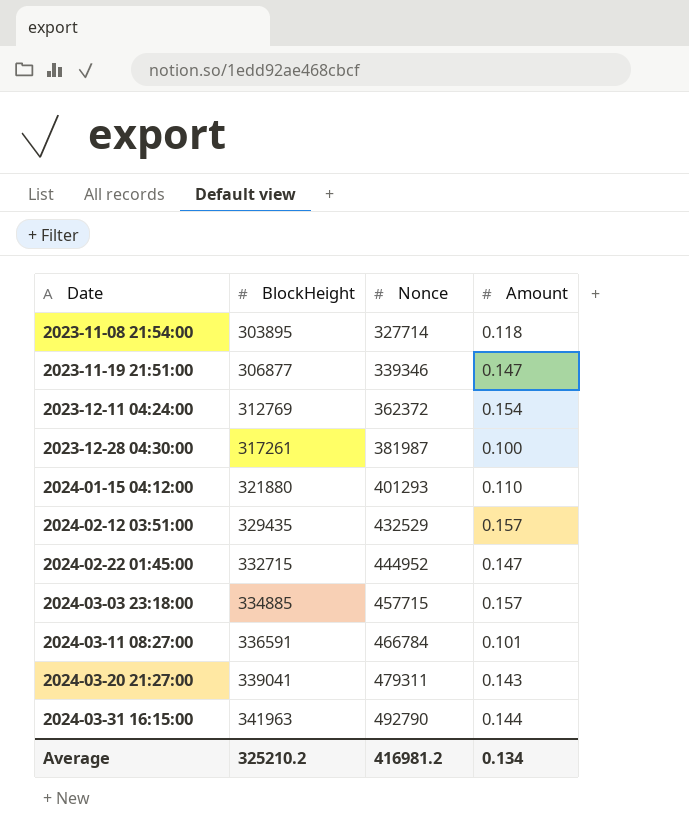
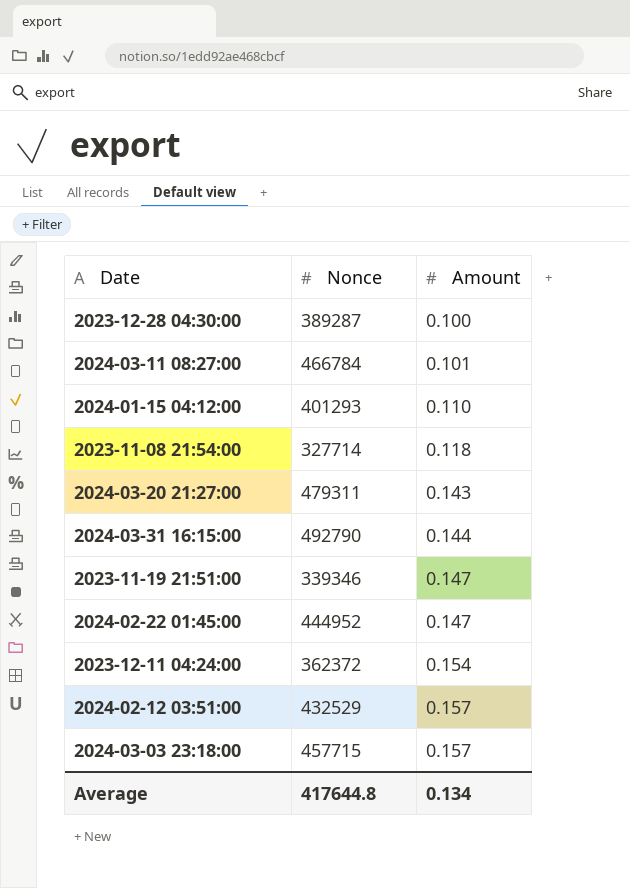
row order: Date ascending -> Amount ascending
column BlockHeight | position: 2 -> none
2023-12-28 04:30:00 | Nonce: 381987 -> 389287
Average | Nonce: 416981.2 -> 417644.8

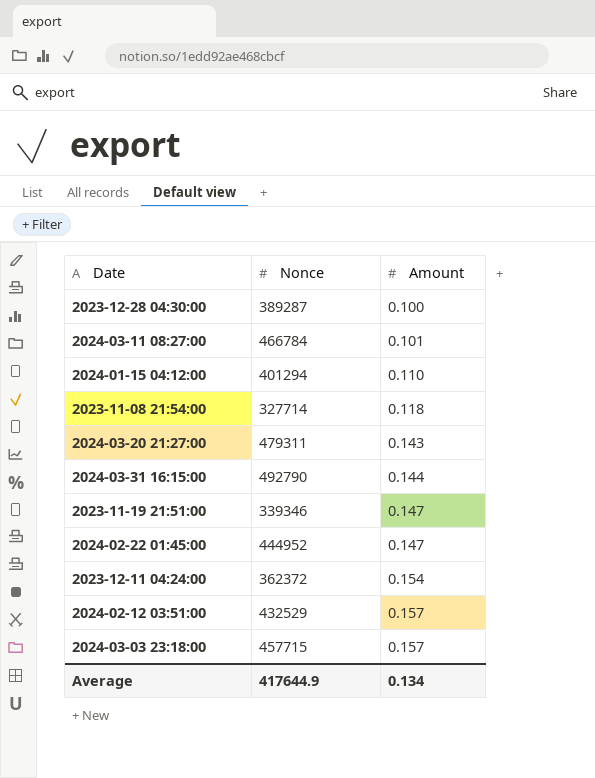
2024-01-15 04:12:00 | Nonce: 401293 -> 401294
Average | Nonce: 417644.8 -> 417644.9

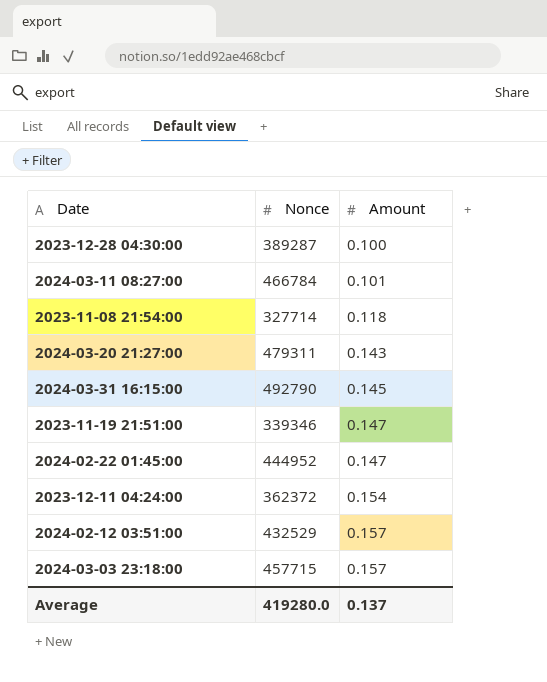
row 2024-01-15 04:12:00: 401294 | 0.110 -> none
2024-03-31 16:15:00 | Amount: 0.144 -> 0.145
Average | Nonce: 417644.9 -> 419280.0
Average | Amount: 0.134 -> 0.137

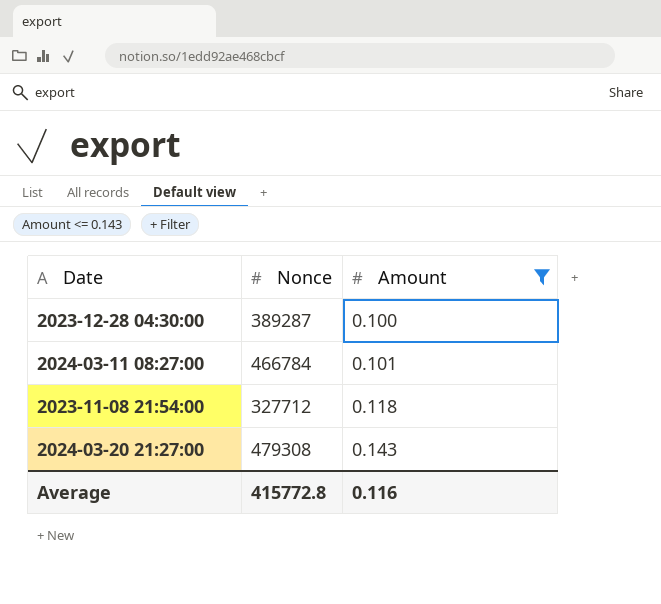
filter: none -> Amount <= 0.143
2023-11-08 21:54:00 | Nonce: 327714 -> 327712
2024-03-20 21:27:00 | Nonce: 479311 -> 479308
Average | Nonce: 419280.0 -> 415772.8
Average | Amount: 0.137 -> 0.116

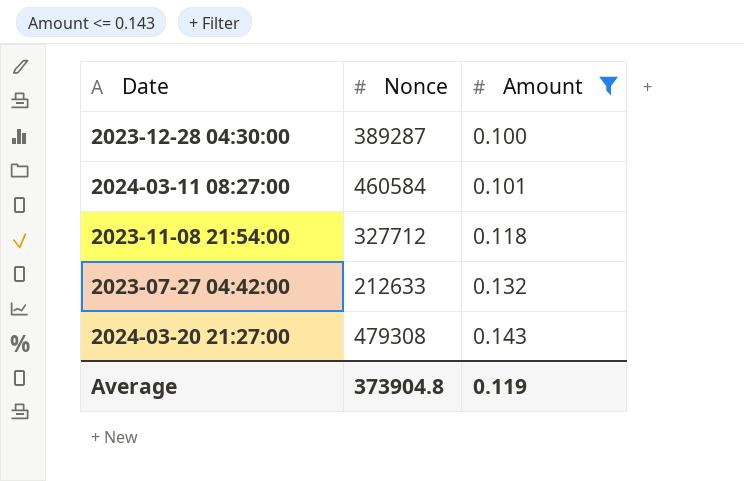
2024-03-11 08:27:00 | Nonce: 466784 -> 460584
row 2023-07-27 04:42:00: none -> 212633 | 0.132
Average | Nonce: 415772.8 -> 373904.8
Average | Amount: 0.116 -> 0.119

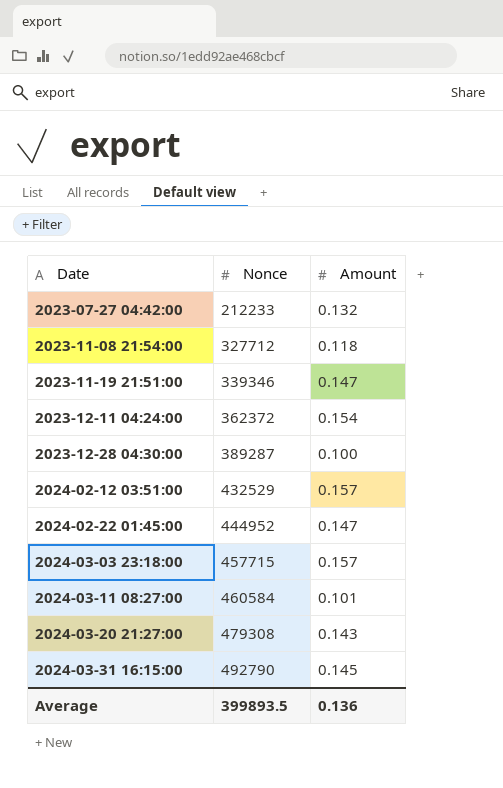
filter: Amount <= 0.143 -> none
row order: Amount ascending -> Date ascending
2023-07-27 04:42:00 | Nonce: 212633 -> 212233
Average | Nonce: 373904.8 -> 399893.5
Average | Amount: 0.119 -> 0.136

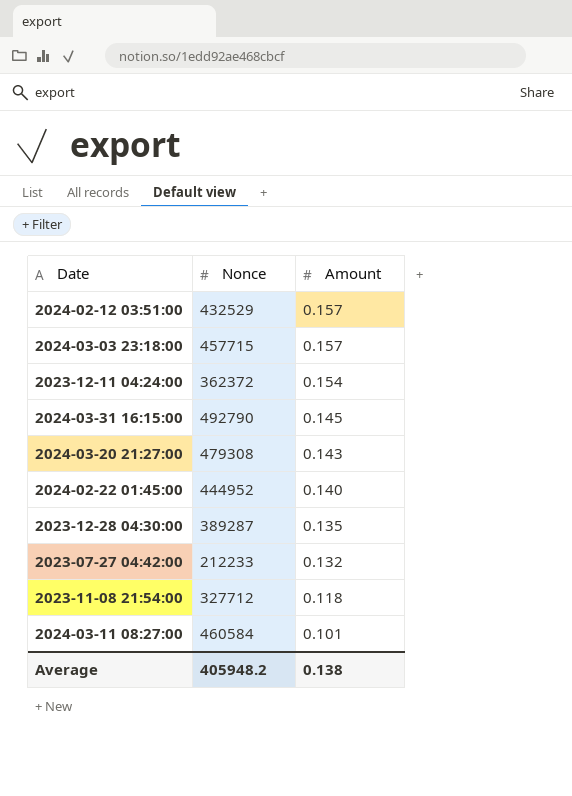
row order: Date ascending -> Amount descending
row 2023-11-19 21:51:00: 339346 | 0.147 -> none
2024-02-22 01:45:00 | Amount: 0.147 -> 0.140
2023-12-28 04:30:00 | Amount: 0.100 -> 0.135
Average | Nonce: 399893.5 -> 405948.2
Average | Amount: 0.136 -> 0.138

